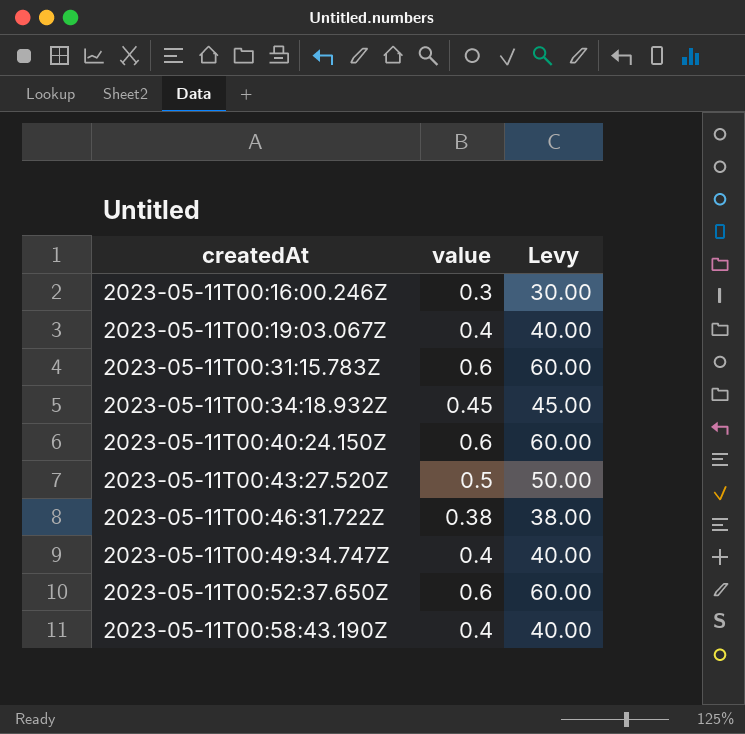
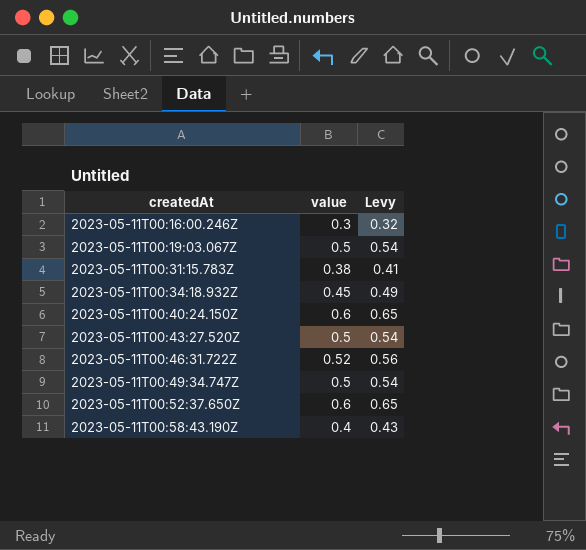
column Levy | formula: [value] * 100 -> [value] * 1.08
2023-05-11T00:19:03.067Z | value: 0.4 -> 0.5
2023-05-11T00:31:15.783Z | value: 0.6 -> 0.38
2023-05-11T00:46:31.722Z | value: 0.38 -> 0.52
2023-05-11T00:49:34.747Z | value: 0.4 -> 0.5

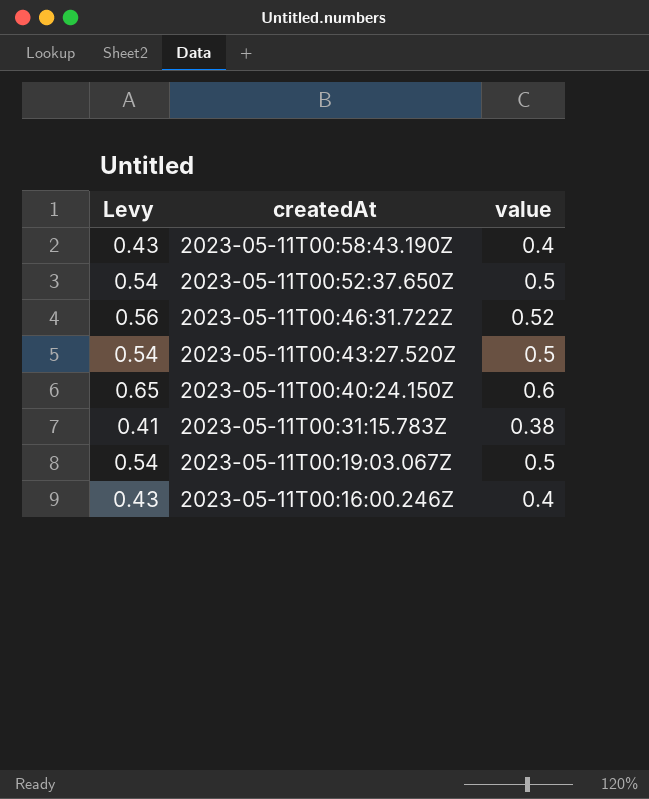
row order: createdAt ascending -> createdAt descending
column Levy | position: 3 -> 1
row 2023-05-11T00:34:18.932Z: 0.45 | 0.49 -> none
row 2023-05-11T00:49:34.747Z: 0.5 | 0.54 -> none
2023-05-11T00:52:37.650Z | Levy: 0.65 -> 0.54
2023-05-11T00:52:37.650Z | value: 0.6 -> 0.5
2023-05-11T00:16:00.246Z | Levy: 0.32 -> 0.43
2023-05-11T00:16:00.246Z | value: 0.3 -> 0.4

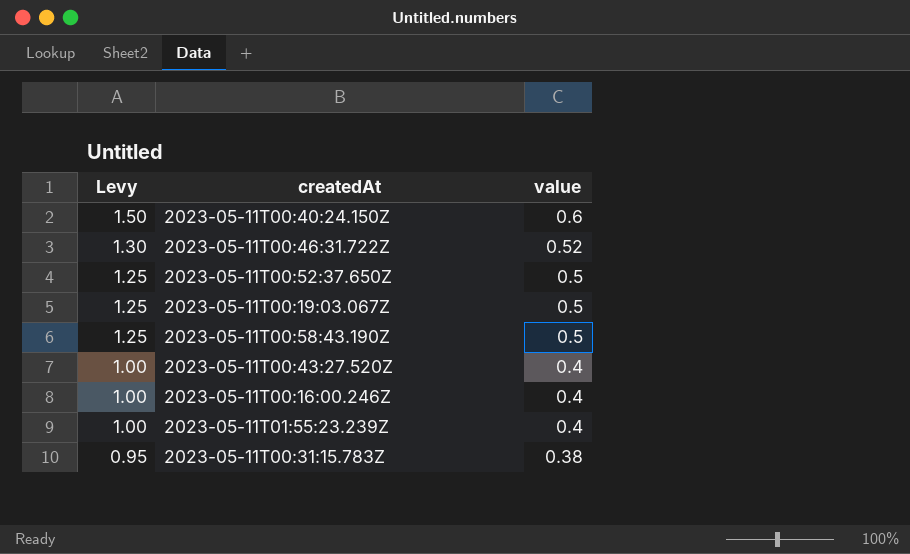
row order: createdAt descending -> Levy descending
column Levy | formula: [value] * 1.08 -> [value] * 2.5
2023-05-11T00:58:43.190Z | value: 0.4 -> 0.5
2023-05-11T00:43:27.520Z | value: 0.5 -> 0.4
row 2023-05-11T01:55:23.239Z: none -> 1.00 | 0.4

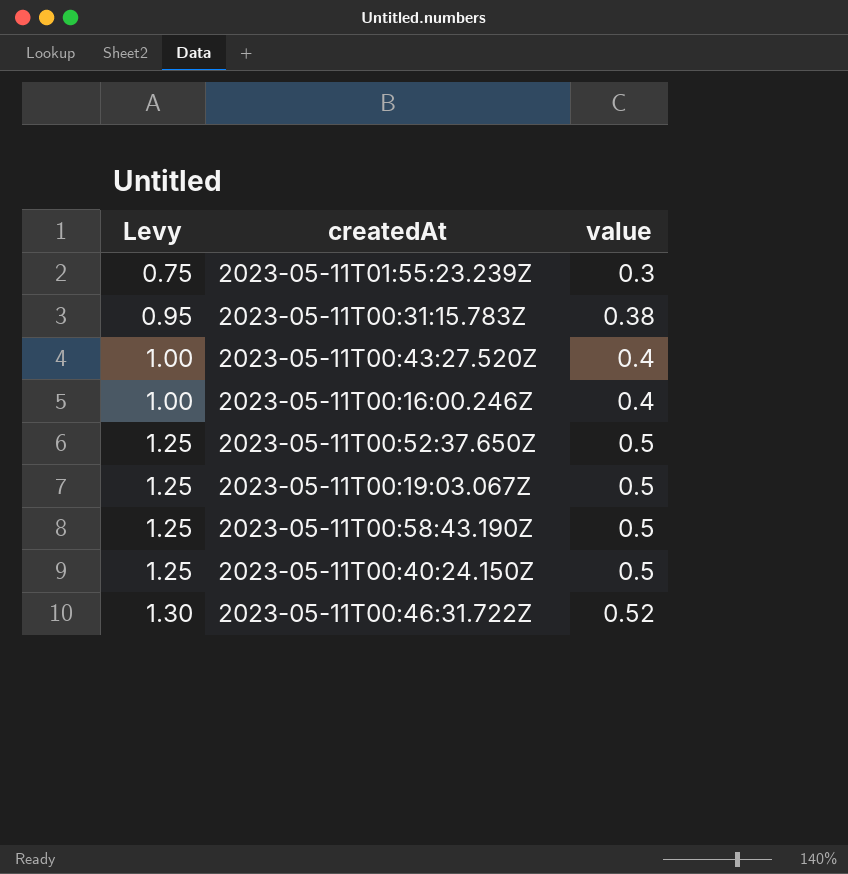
row order: Levy descending -> Levy ascending
2023-05-11T01:55:23.239Z | Levy: 1.00 -> 0.75
2023-05-11T01:55:23.239Z | value: 0.4 -> 0.3
2023-05-11T00:40:24.150Z | Levy: 1.50 -> 1.25
2023-05-11T00:40:24.150Z | value: 0.6 -> 0.5

